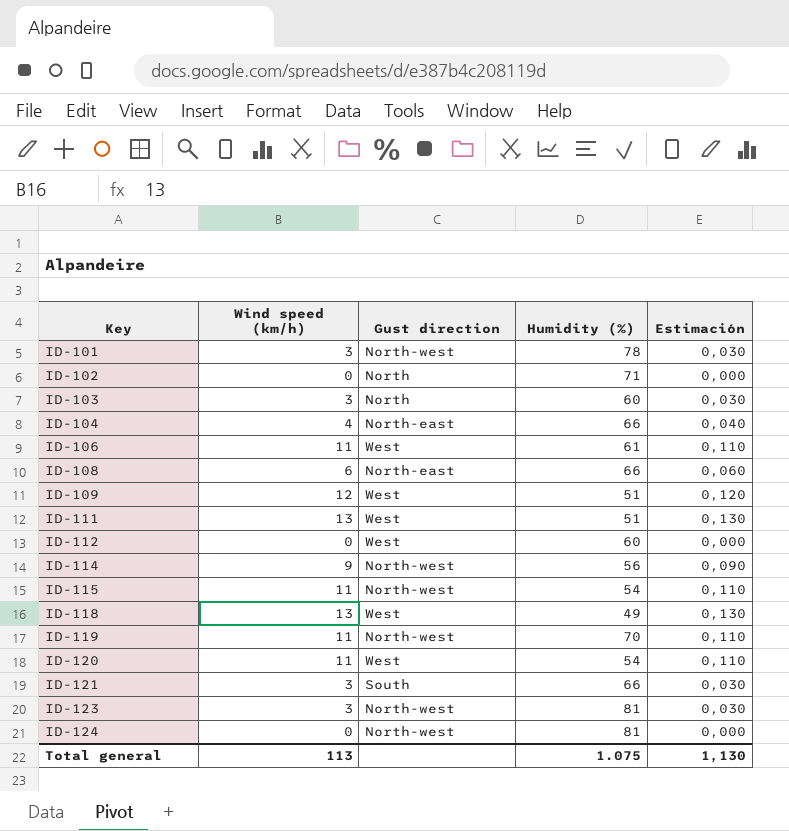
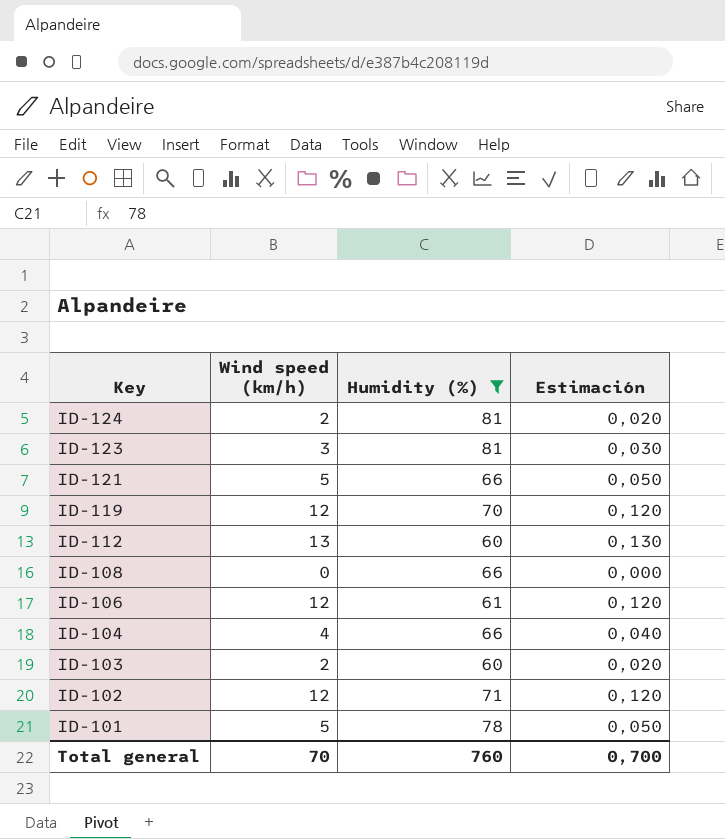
filter: none -> Humidity (%) >= 60
row order: Key ascending -> Key descending
column Gust direction | position: 3 -> none
ID-124 | Wind speed (km/h): 0 -> 2
ID-124 | Estimación: 0,000 -> 0,020
ID-121 | Wind speed (km/h): 3 -> 5
ID-121 | Estimación: 0,030 -> 0,050
ID-119 | Wind speed (km/h): 11 -> 12
ID-119 | Estimación: 0,110 -> 0,120
ID-112 | Wind speed (km/h): 0 -> 13
ID-112 | Estimación: 0,000 -> 0,130
ID-108 | Wind speed (km/h): 6 -> 0
ID-108 | Estimación: 0,060 -> 0,000
ID-106 | Wind speed (km/h): 11 -> 12
ID-106 | Estimación: 0,110 -> 0,120
ID-103 | Wind speed (km/h): 3 -> 2
ID-103 | Estimación: 0,030 -> 0,020
ID-102 | Wind speed (km/h): 0 -> 12
ID-102 | Estimación: 0,000 -> 0,120
ID-101 | Wind speed (km/h): 3 -> 5
ID-101 | Estimación: 0,030 -> 0,050
Total general | Wind speed (km/h): 113 -> 70
Total general | Humidity (%): 1.075 -> 760
Total general | Estimación: 1,130 -> 0,700

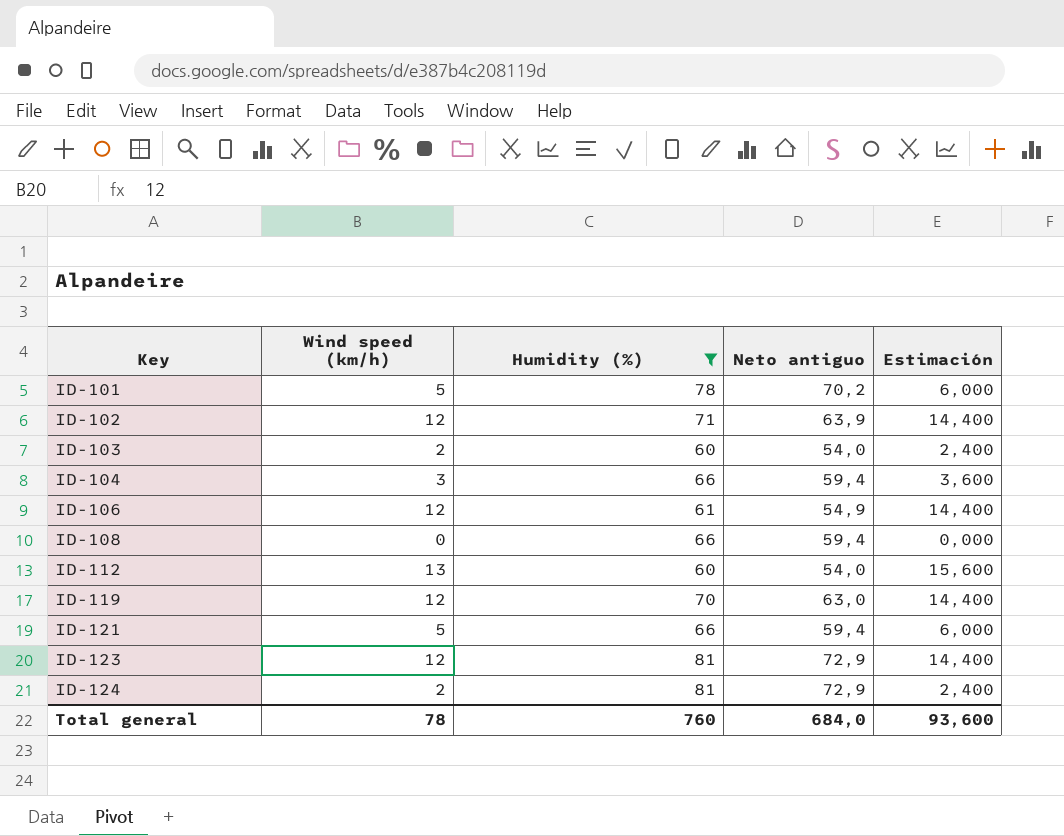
row order: Key descending -> Key ascending
column Neto antiguo | formula: none -> [Humidity (%)] * 0,9
column Estimación | formula: [Wind speed (km/h)] * 0,01 -> [Wind speed (km/h)] * 1,2
ID-104 | Wind speed (km/h): 4 -> 3
ID-123 | Wind speed (km/h): 3 -> 12
Total general | Wind speed (km/h): 70 -> 78
Total general | Estimación: 0,700 -> 93,600

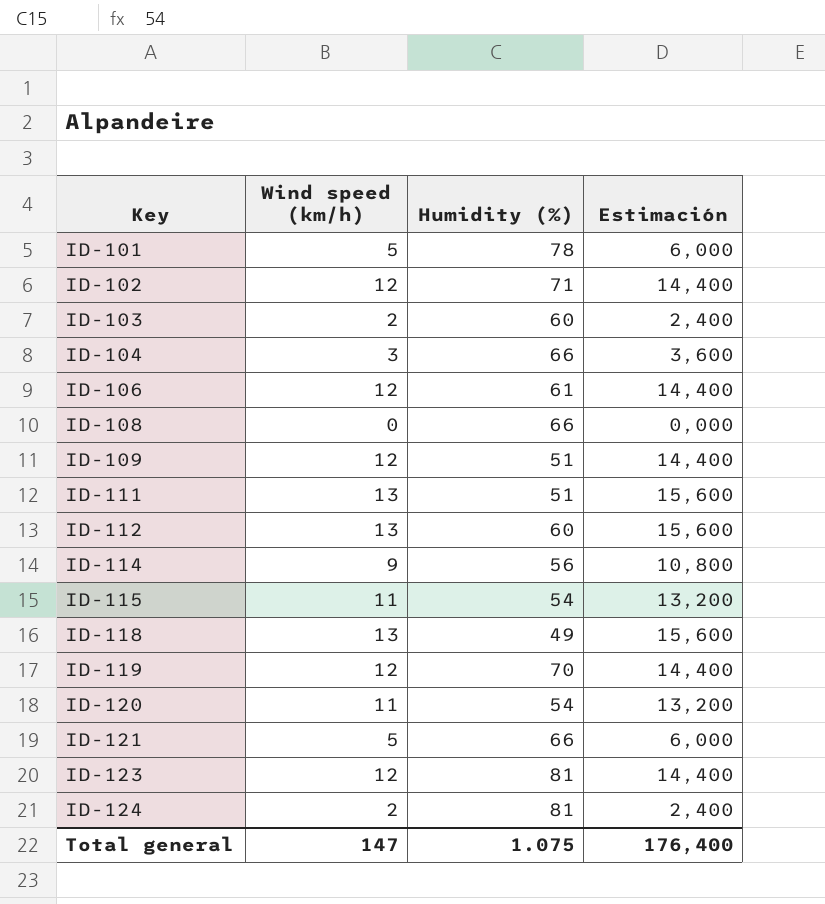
filter: Humidity (%) >= 60 -> none
column Neto antiguo | formula: [Humidity (%)] * 0,9 -> none
Total general | Wind speed (km/h): 78 -> 147
Total general | Humidity (%): 760 -> 1.075
Total general | Estimación: 93,600 -> 176,400

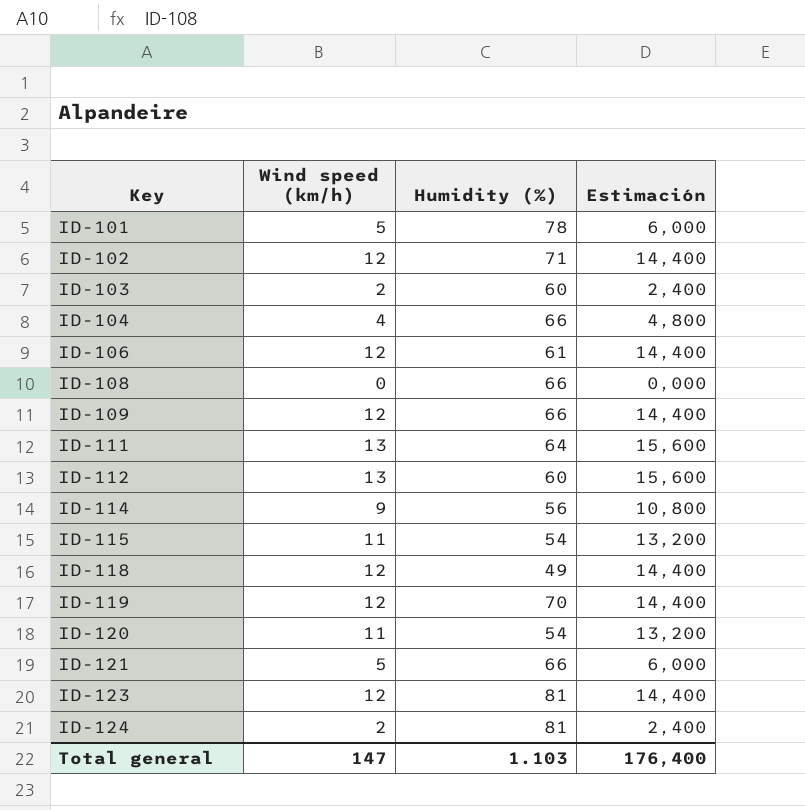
ID-104 | Wind speed (km/h): 3 -> 4
ID-104 | Estimación: 3,600 -> 4,800
ID-109 | Humidity (%): 51 -> 66
ID-111 | Humidity (%): 51 -> 64
ID-118 | Wind speed (km/h): 13 -> 12
ID-118 | Estimación: 15,600 -> 14,400
Total general | Humidity (%): 1.075 -> 1.103

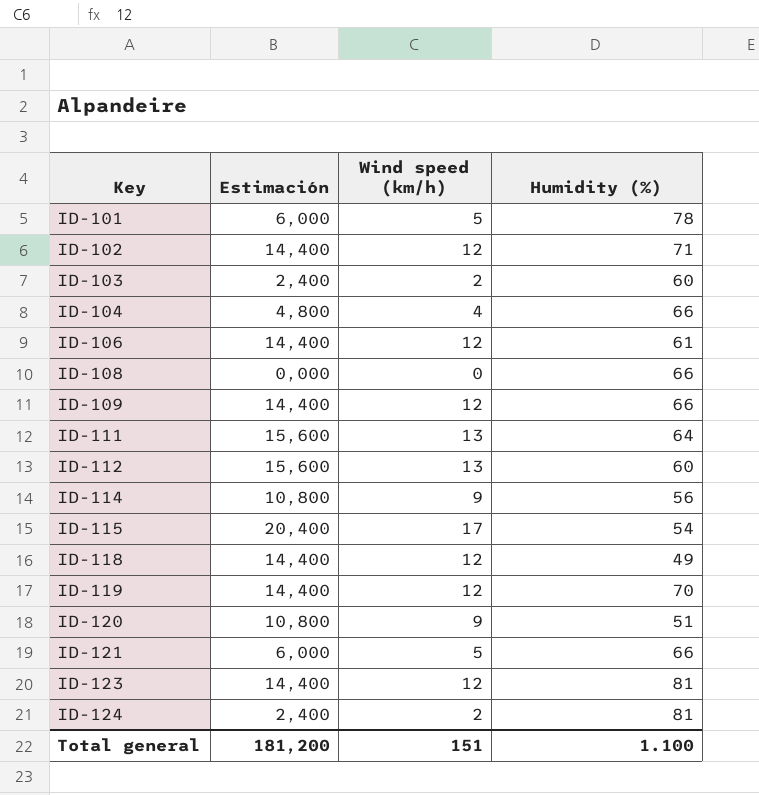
column Estimación | position: 4 -> 2
ID-115 | Estimación: 13,200 -> 20,400
ID-115 | Wind speed (km/h): 11 -> 17
ID-120 | Estimación: 13,200 -> 10,800
ID-120 | Wind speed (km/h): 11 -> 9
ID-120 | Humidity (%): 54 -> 51
Total general | Estimación: 176,400 -> 181,200
Total general | Wind speed (km/h): 147 -> 151
Total general | Humidity (%): 1.103 -> 1.100

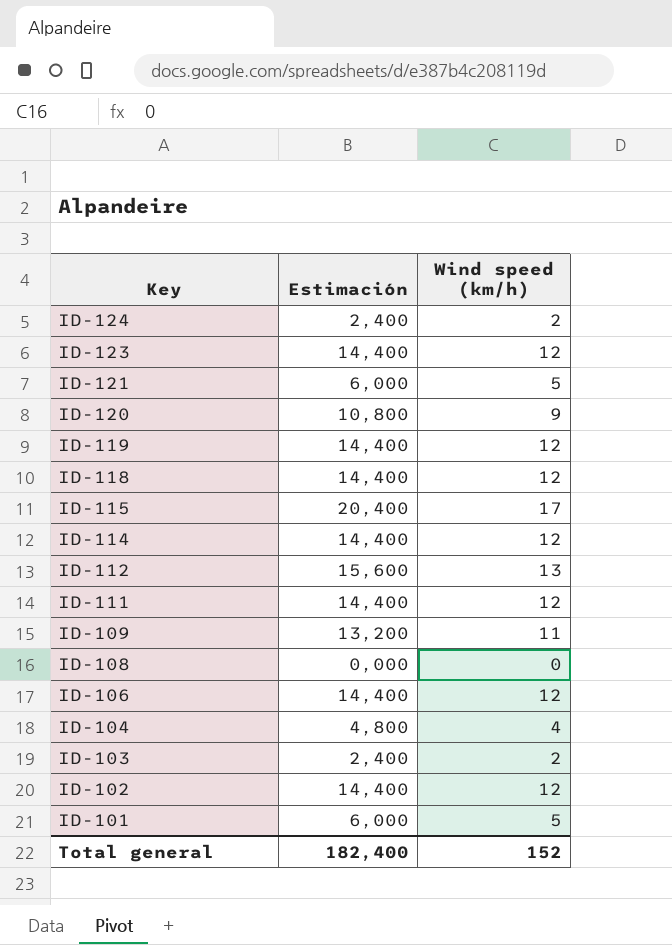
row order: Key ascending -> Key descending
column Humidity (%) | position: 4 -> none
ID-114 | Estimación: 10,800 -> 14,400
ID-114 | Wind speed (km/h): 9 -> 12
ID-111 | Estimación: 15,600 -> 14,400
ID-111 | Wind speed (km/h): 13 -> 12
ID-109 | Estimación: 14,400 -> 13,200
ID-109 | Wind speed (km/h): 12 -> 11
Total general | Estimación: 181,200 -> 182,400
Total general | Wind speed (km/h): 151 -> 152

